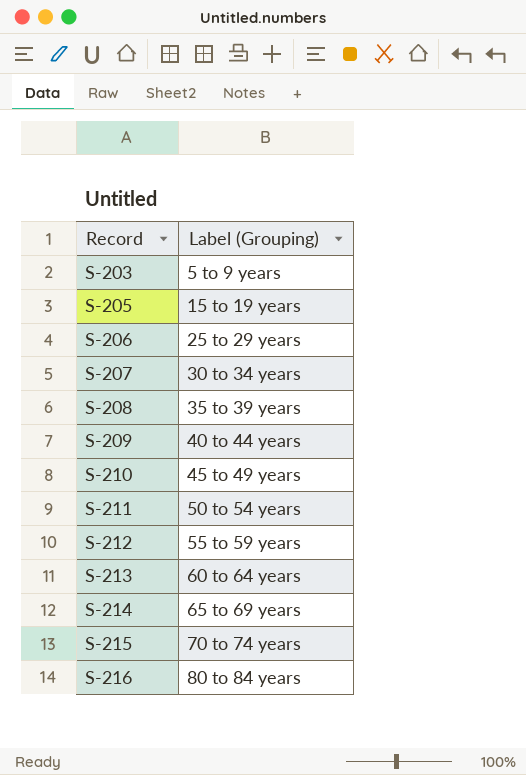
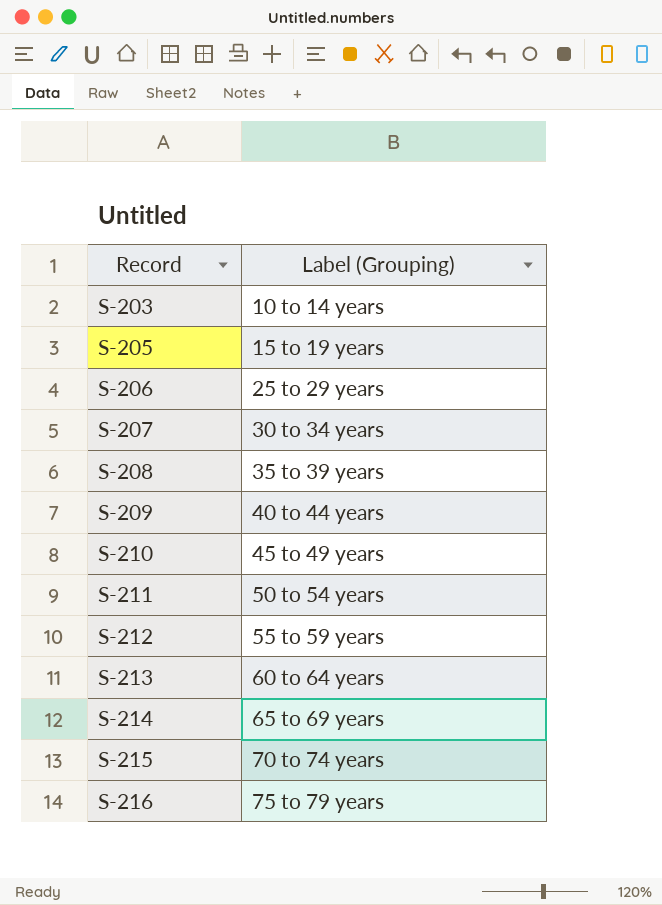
S-203 | Label (Grouping): 5 to 9 years -> 10 to 14 years
S-216 | Label (Grouping): 80 to 84 years -> 75 to 79 years

